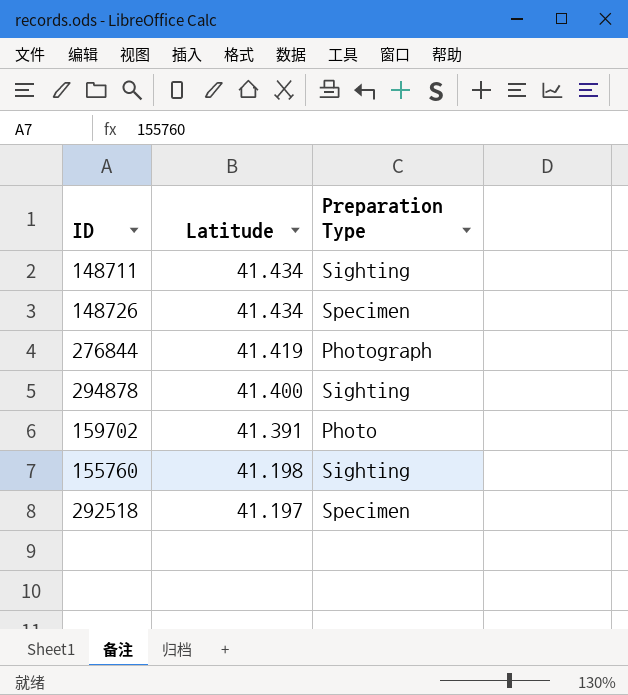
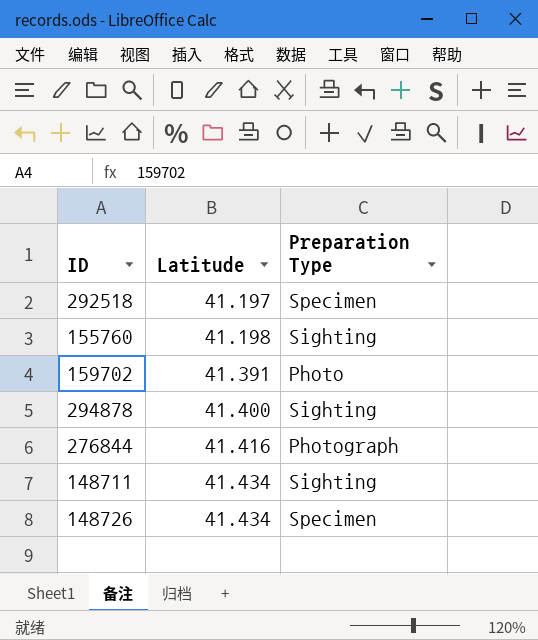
row order: Latitude descending -> Latitude ascending
276844 | Latitude: 41.419 -> 41.416

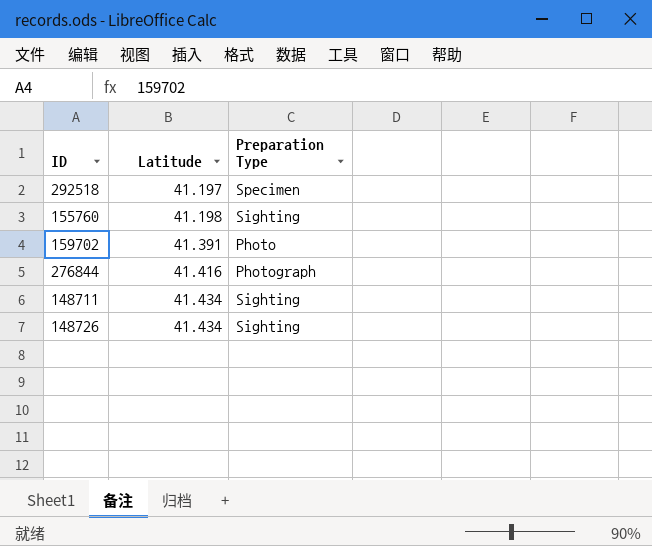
row 294878: 41.400 | Sighting -> none
148726 | Preparation Type: Specimen -> Sighting

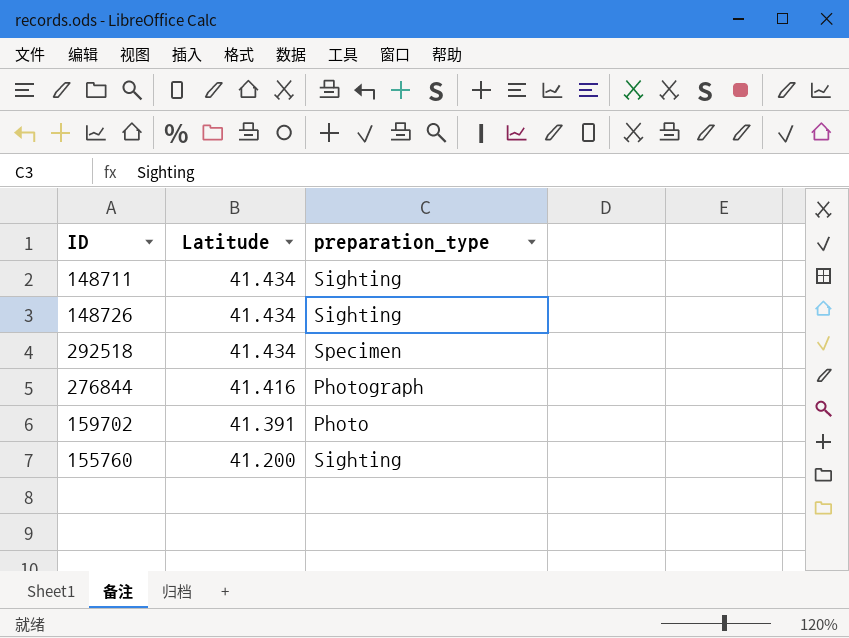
row order: Latitude ascending -> Latitude descending
column name: Preparation Type -> preparation_type
292518 | Latitude: 41.197 -> 41.434
155760 | Latitude: 41.198 -> 41.200

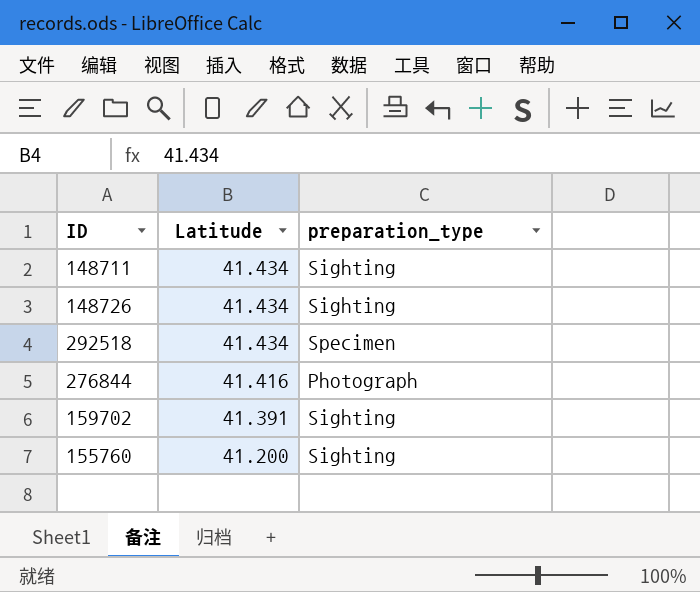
159702 | preparation_type: Photo -> Sighting

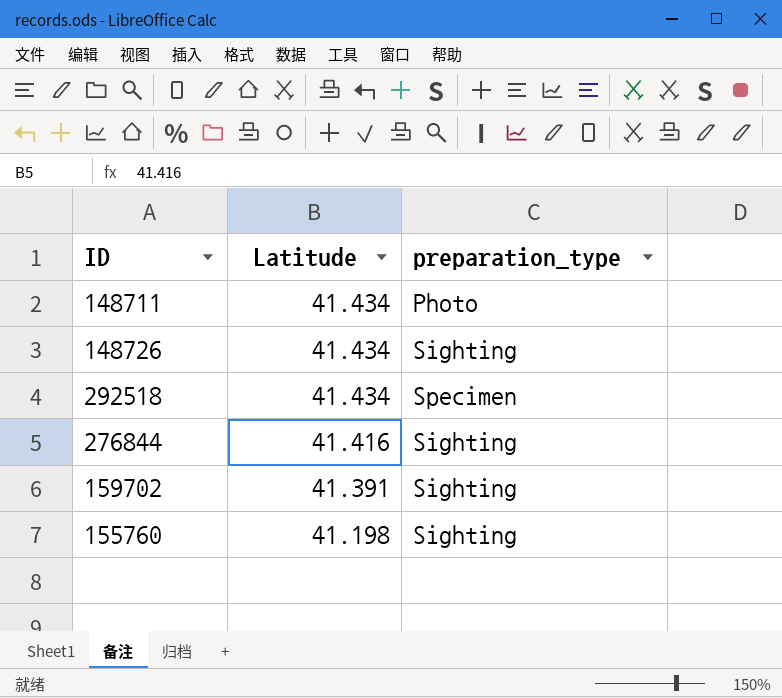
148711 | preparation_type: Sighting -> Photo
276844 | preparation_type: Photograph -> Sighting
155760 | Latitude: 41.200 -> 41.198

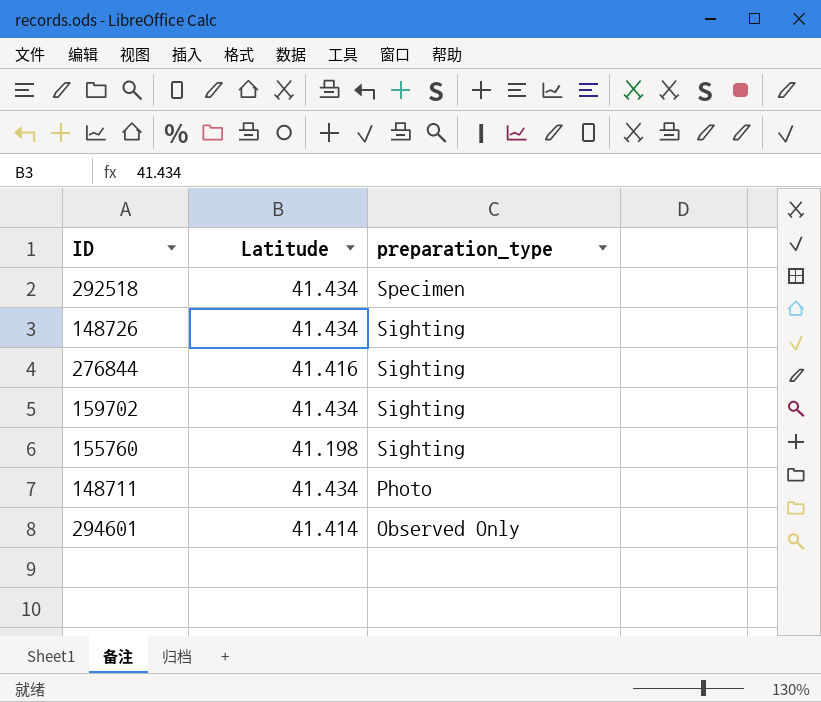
row order: Latitude descending -> preparation_type descending
159702 | Latitude: 41.391 -> 41.434
row 294601: none -> 41.414 | Observed Only

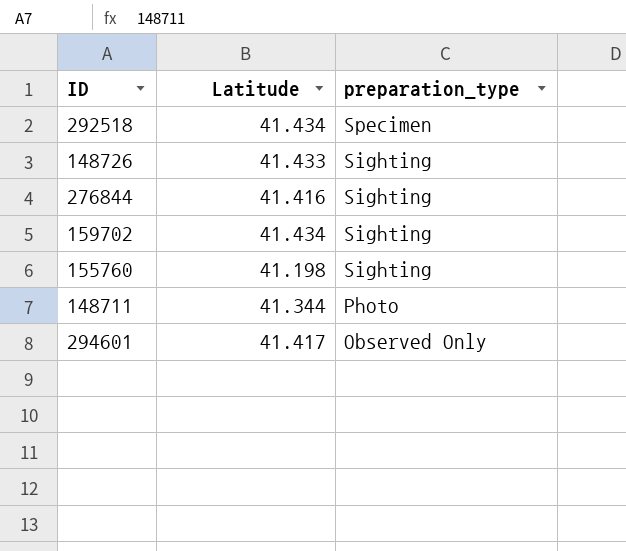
148726 | Latitude: 41.434 -> 41.433
148711 | Latitude: 41.434 -> 41.344
294601 | Latitude: 41.414 -> 41.417

